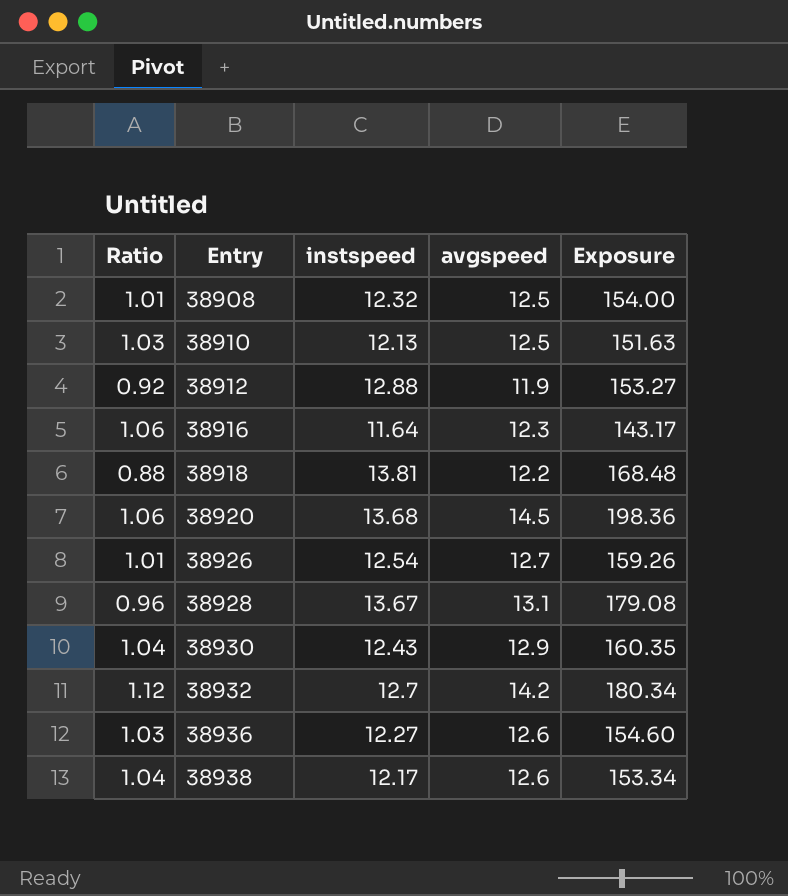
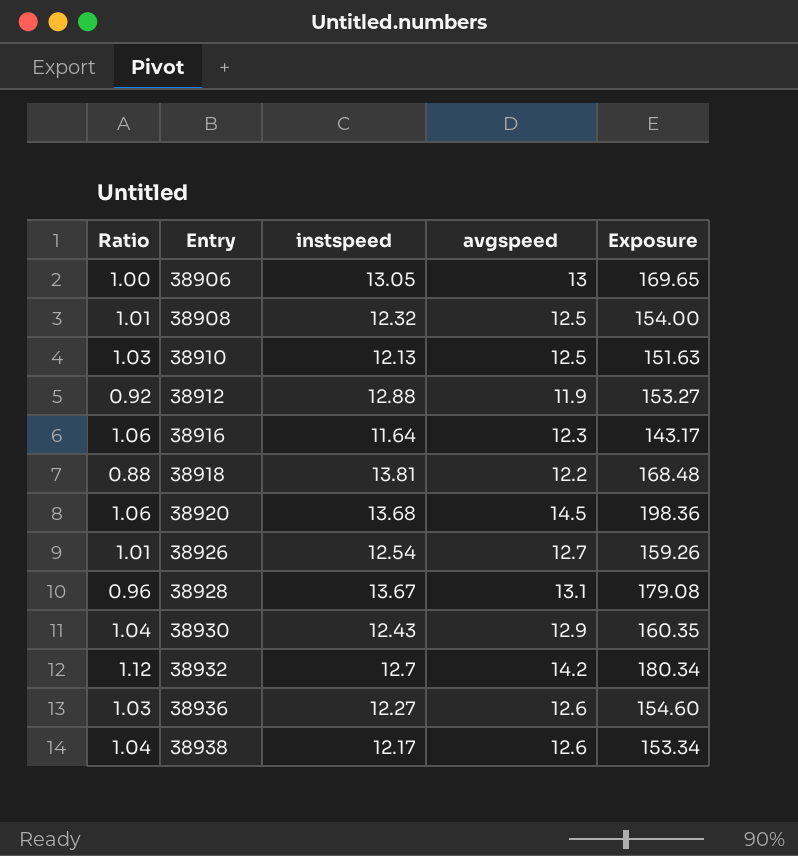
row 38906: none -> 1.00 | 13.05 | 13 | 169.65

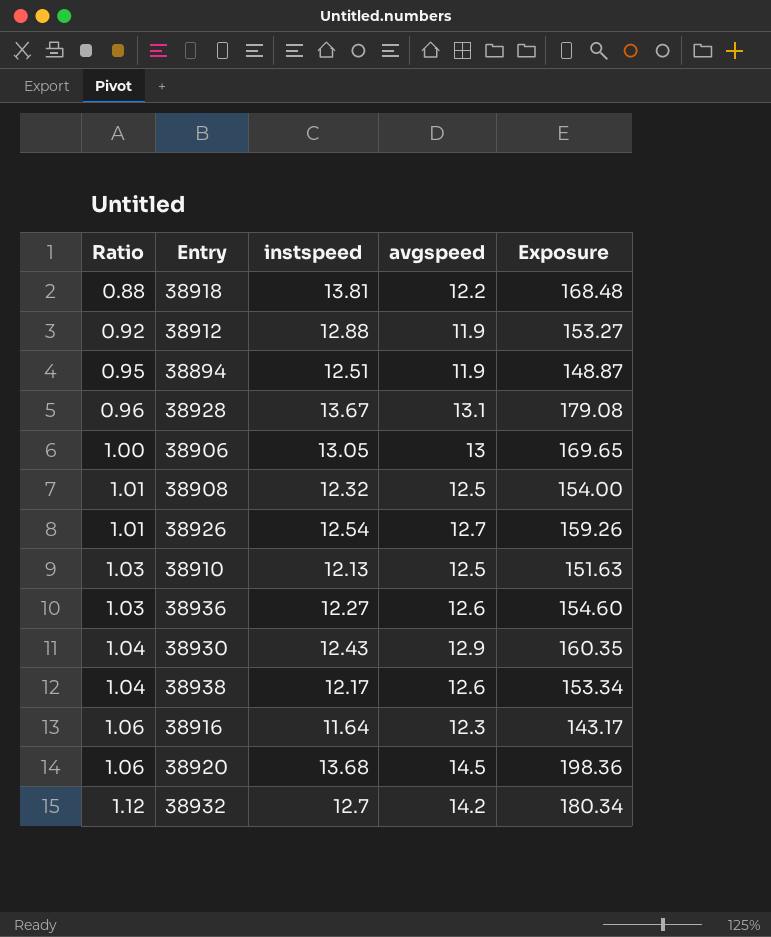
row order: Entry ascending -> Ratio ascending
row 38894: none -> 0.95 | 12.51 | 11.9 | 148.87

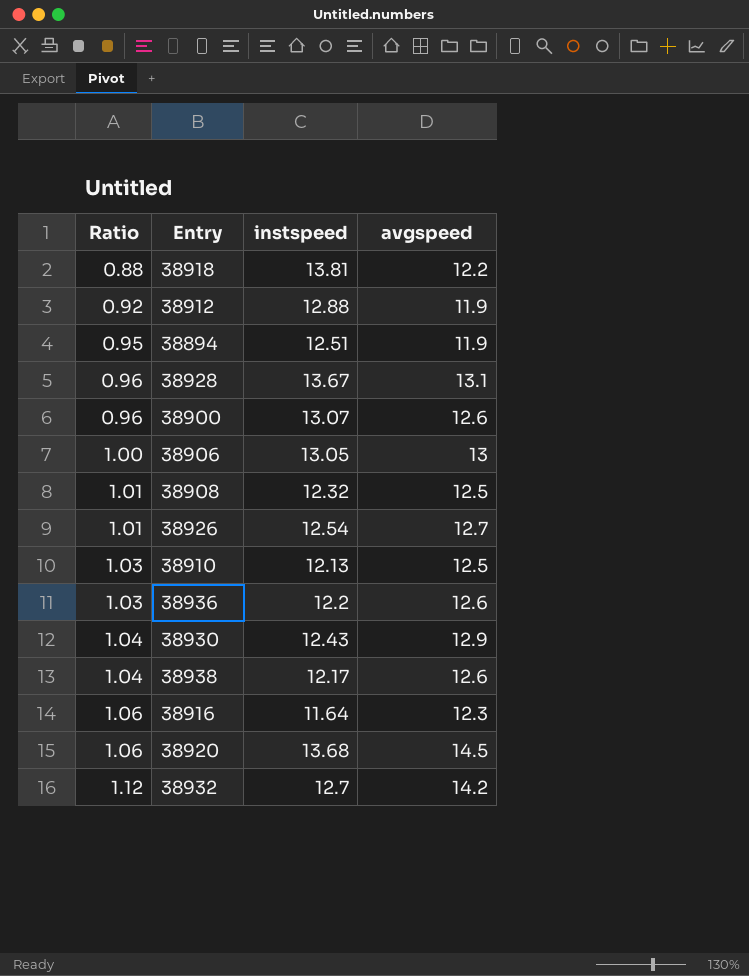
column Exposure | formula: [instspeed] * [avgspeed] -> none
row 38900: none -> 0.96 | 13.07 | 12.6
38936 | instspeed: 12.27 -> 12.2

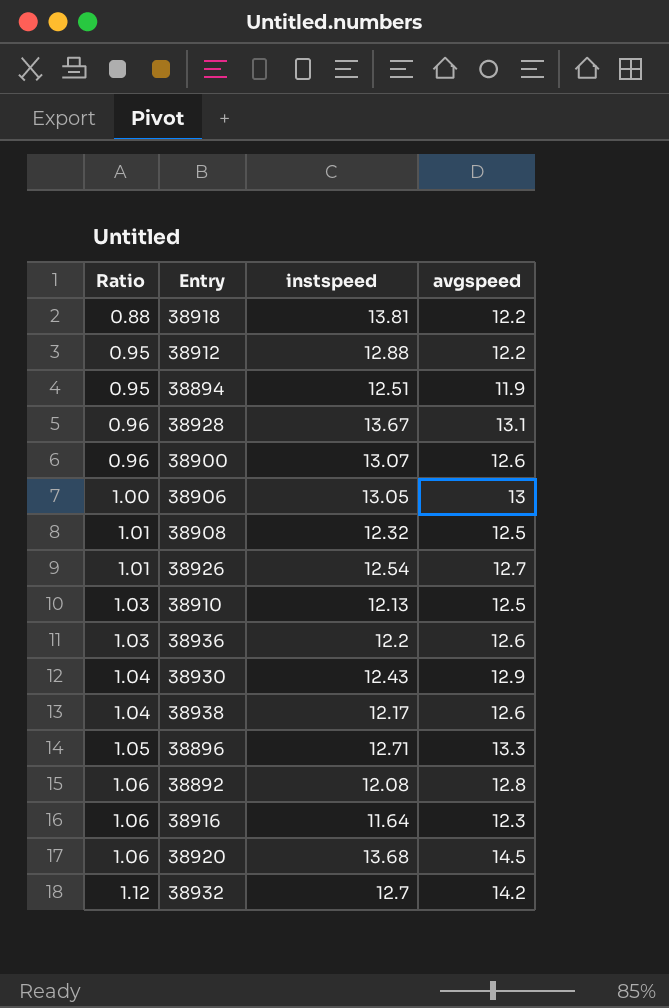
38912 | Ratio: 0.92 -> 0.95
38912 | avgspeed: 11.9 -> 12.2
row 38896: none -> 1.05 | 12.71 | 13.3
row 38892: none -> 1.06 | 12.08 | 12.8

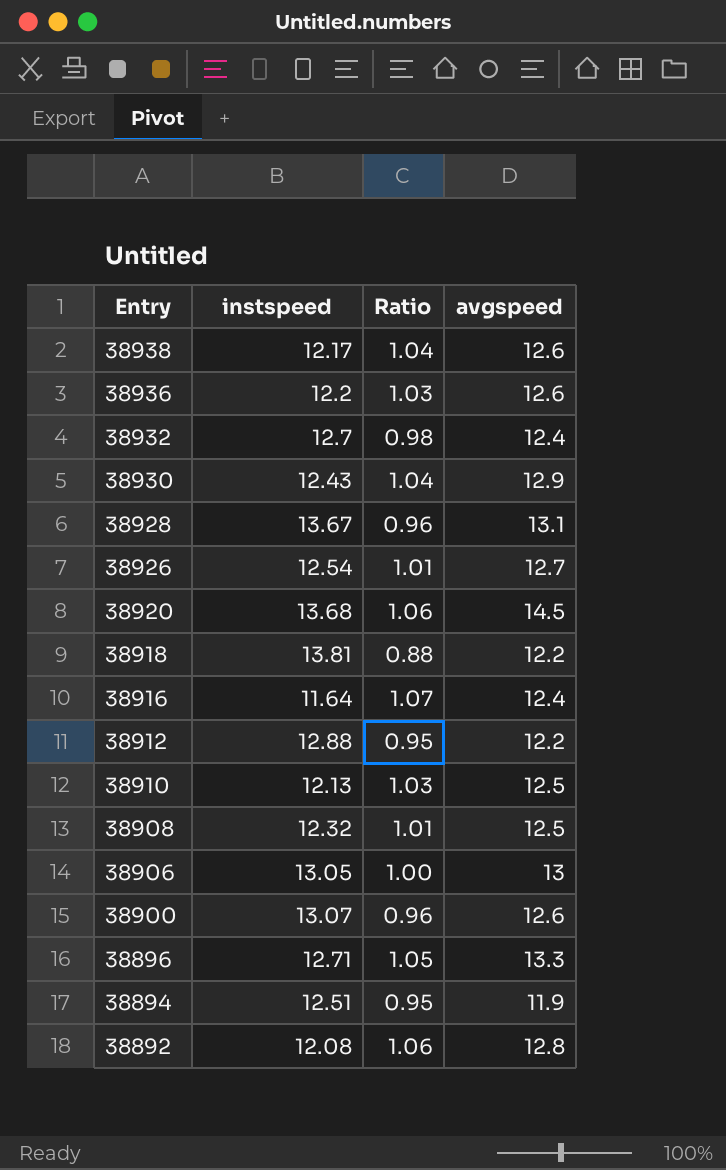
row order: Ratio ascending -> Entry descending
column Ratio | position: 1 -> 3
38932 | Ratio: 1.12 -> 0.98
38932 | avgspeed: 14.2 -> 12.4
38916 | Ratio: 1.06 -> 1.07
38916 | avgspeed: 12.3 -> 12.4

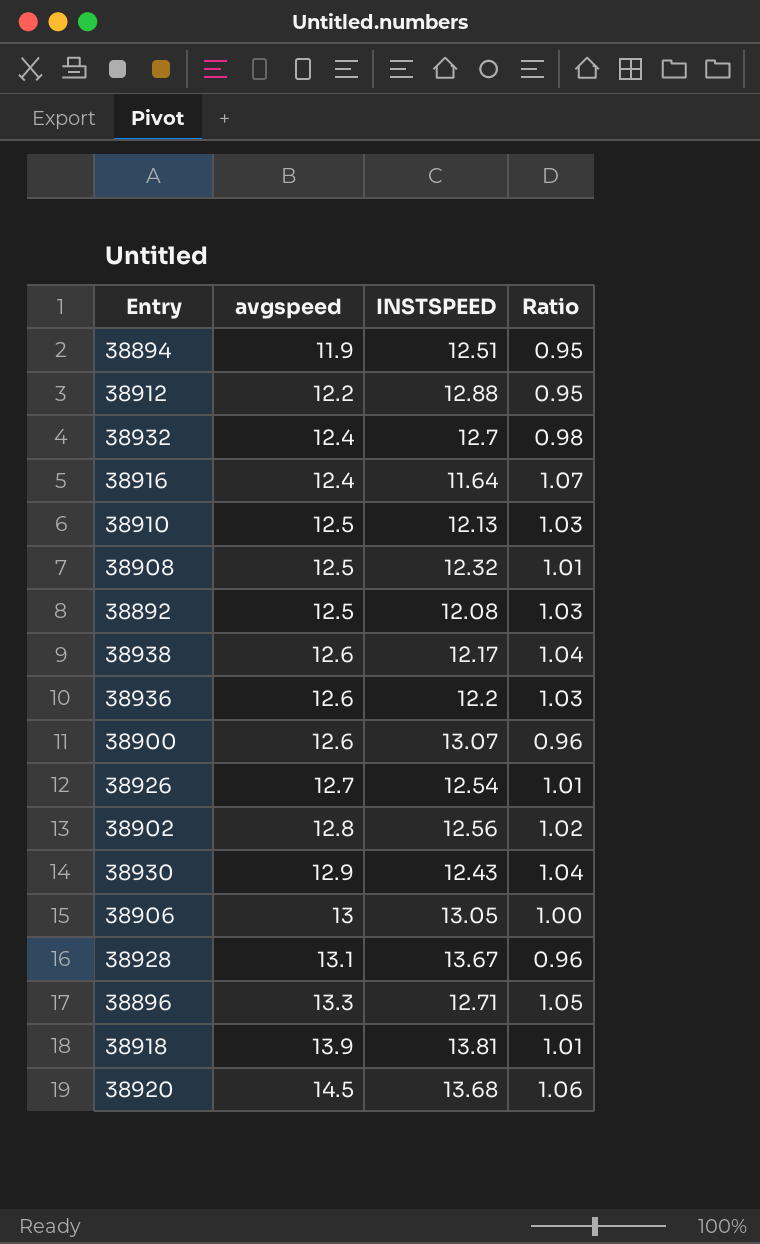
row order: Entry descending -> avgspeed ascending
column avgspeed | position: 4 -> 2
column name: instspeed -> INSTSPEED
38892 | avgspeed: 12.8 -> 12.5
38892 | Ratio: 1.06 -> 1.03
row 38902: none -> 12.8 | 12.56 | 1.02
38918 | avgspeed: 12.2 -> 13.9
38918 | Ratio: 0.88 -> 1.01

